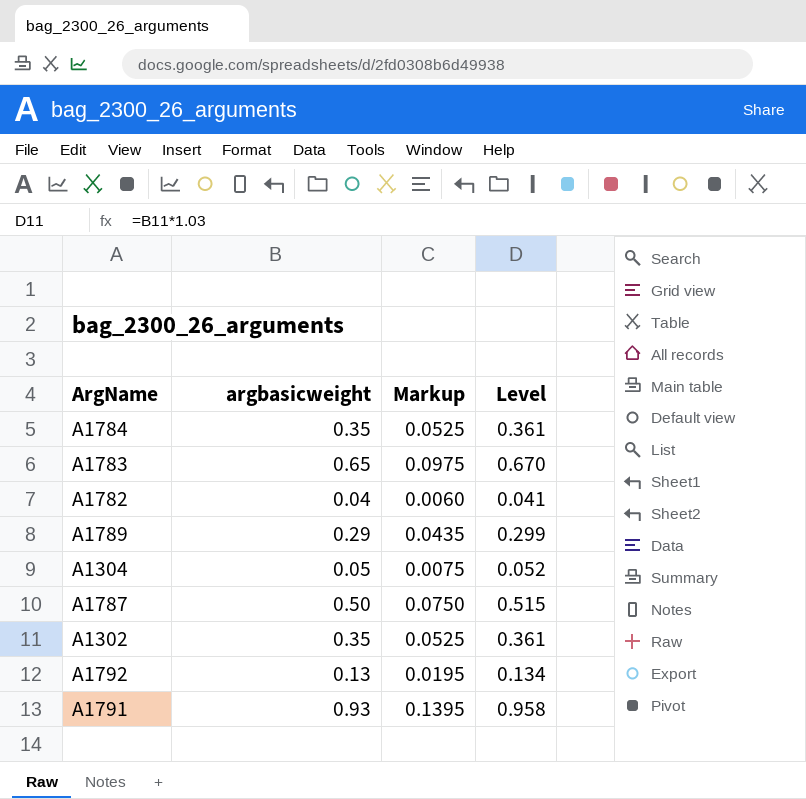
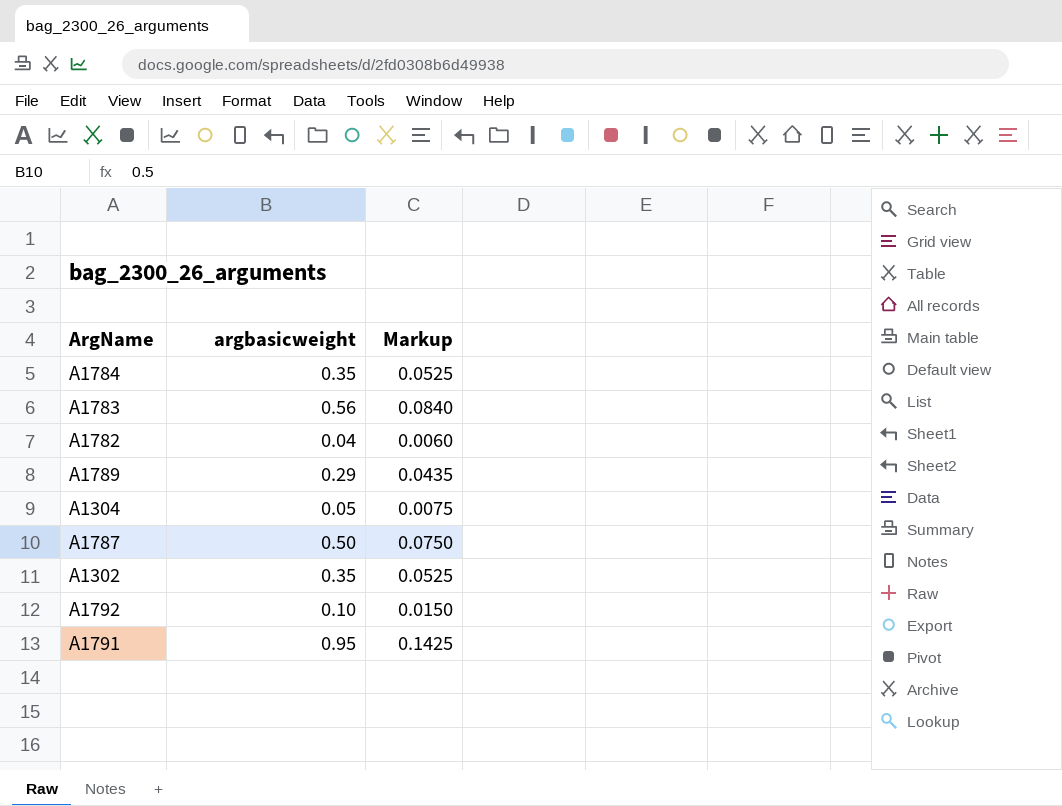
column Level | formula: [argbasicweight] * 1.03 -> none
A1783 | argbasicweight: 0.65 -> 0.56
A1783 | Markup: 0.0975 -> 0.0840
A1792 | argbasicweight: 0.13 -> 0.10
A1792 | Markup: 0.0195 -> 0.0150
A1791 | argbasicweight: 0.93 -> 0.95
A1791 | Markup: 0.1395 -> 0.1425

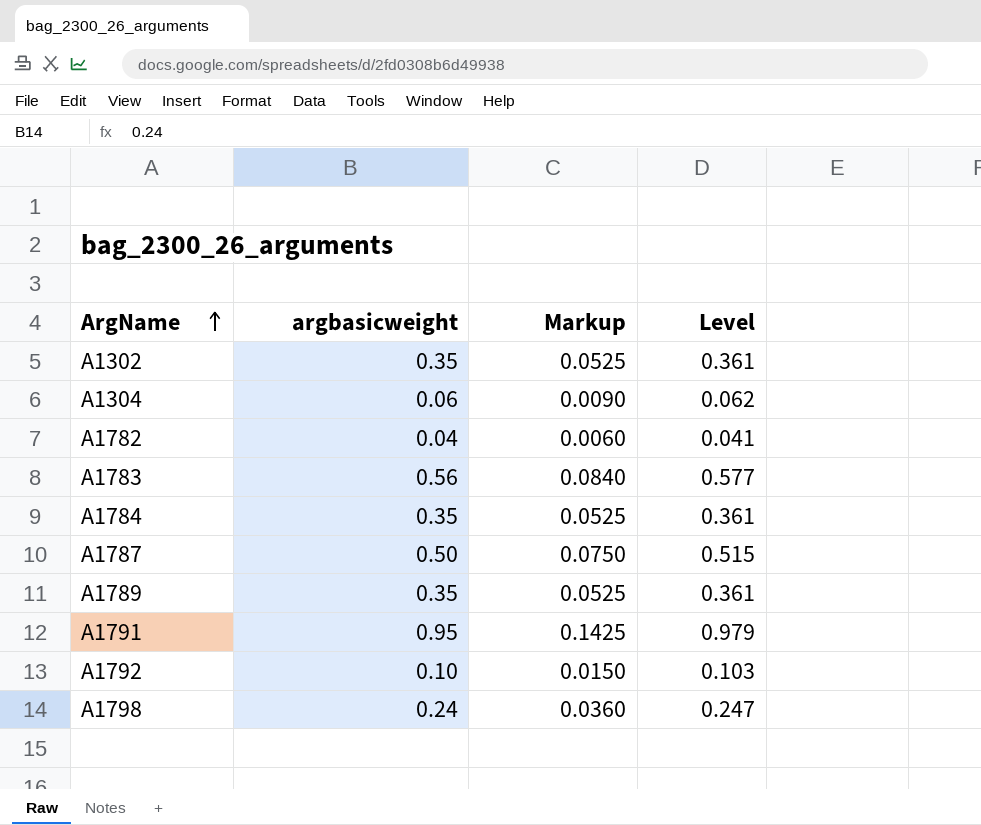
row order: none -> ArgName ascending
column Level | formula: none -> [argbasicweight] * 1.03
A1304 | argbasicweight: 0.05 -> 0.06
A1304 | Markup: 0.0075 -> 0.0090
A1789 | argbasicweight: 0.29 -> 0.35
A1789 | Markup: 0.0435 -> 0.0525
row A1798: none -> 0.24 | 0.0360 | 0.247

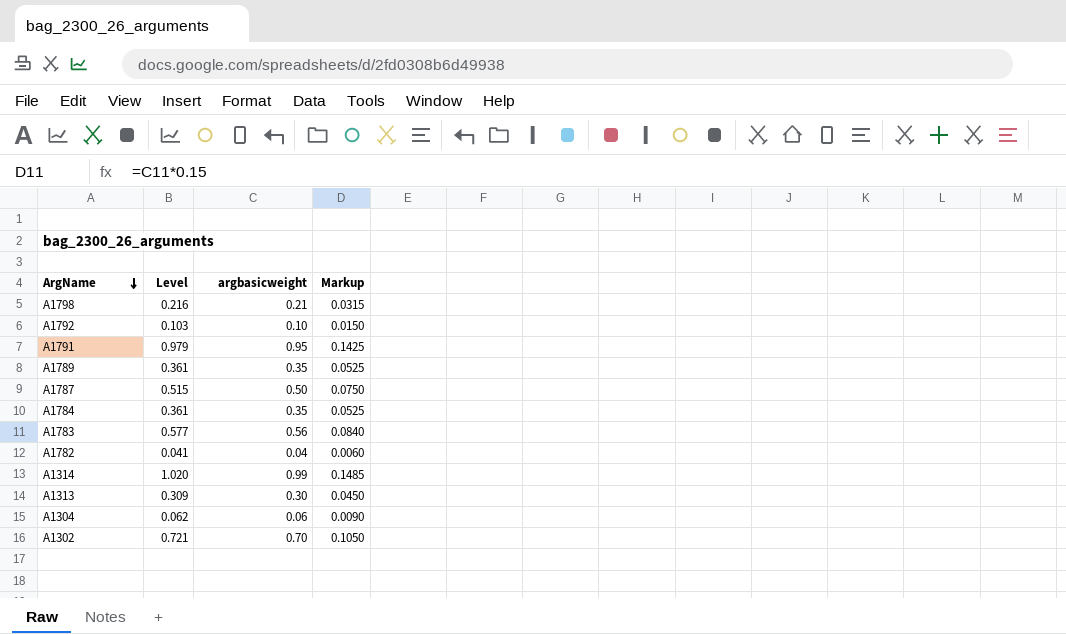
row order: ArgName ascending -> ArgName descending
column Level | position: 4 -> 2
A1798 | Level: 0.247 -> 0.216
A1798 | argbasicweight: 0.24 -> 0.21
A1798 | Markup: 0.0360 -> 0.0315
row A1314: none -> 1.020 | 0.99 | 0.1485
row A1313: none -> 0.309 | 0.30 | 0.0450
A1302 | Level: 0.361 -> 0.721
A1302 | argbasicweight: 0.35 -> 0.70
A1302 | Markup: 0.0525 -> 0.1050

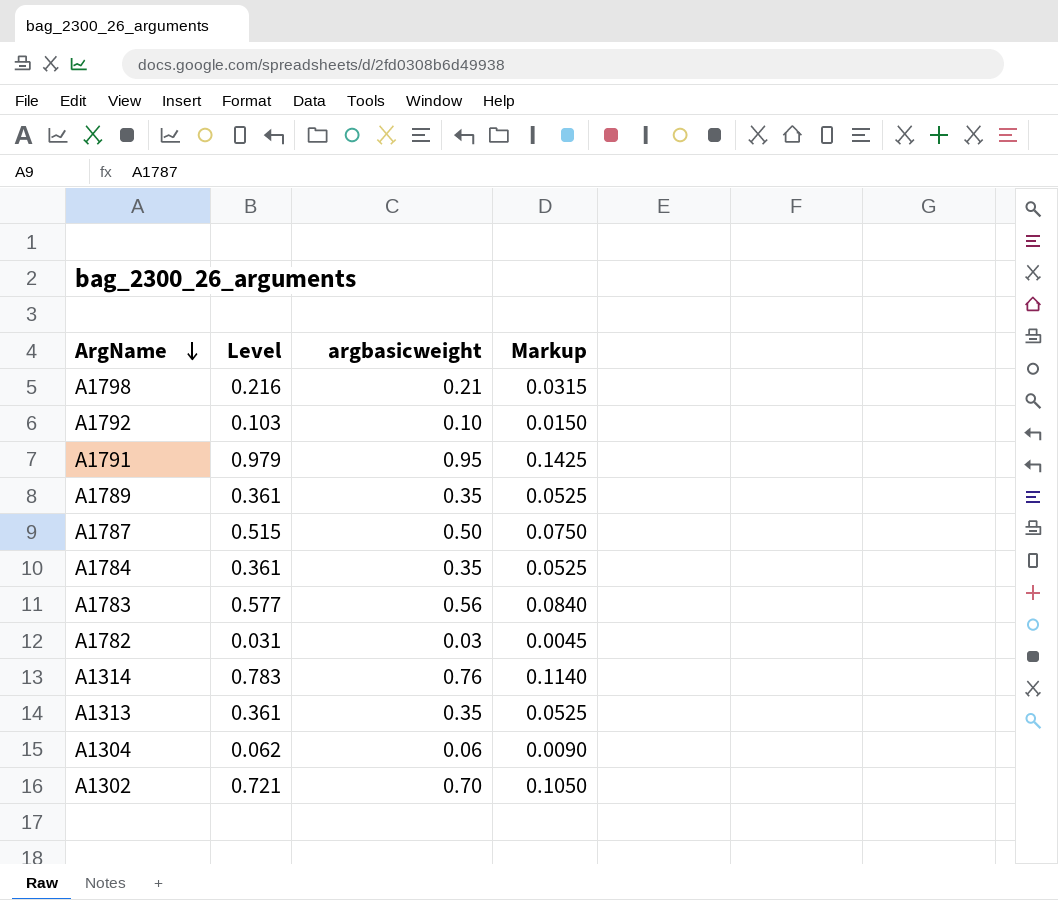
A1782 | Level: 0.041 -> 0.031
A1782 | argbasicweight: 0.04 -> 0.03
A1782 | Markup: 0.0060 -> 0.0045
A1314 | Level: 1.020 -> 0.783
A1314 | argbasicweight: 0.99 -> 0.76
A1314 | Markup: 0.1485 -> 0.1140
A1313 | Level: 0.309 -> 0.361
A1313 | argbasicweight: 0.30 -> 0.35
A1313 | Markup: 0.0450 -> 0.0525

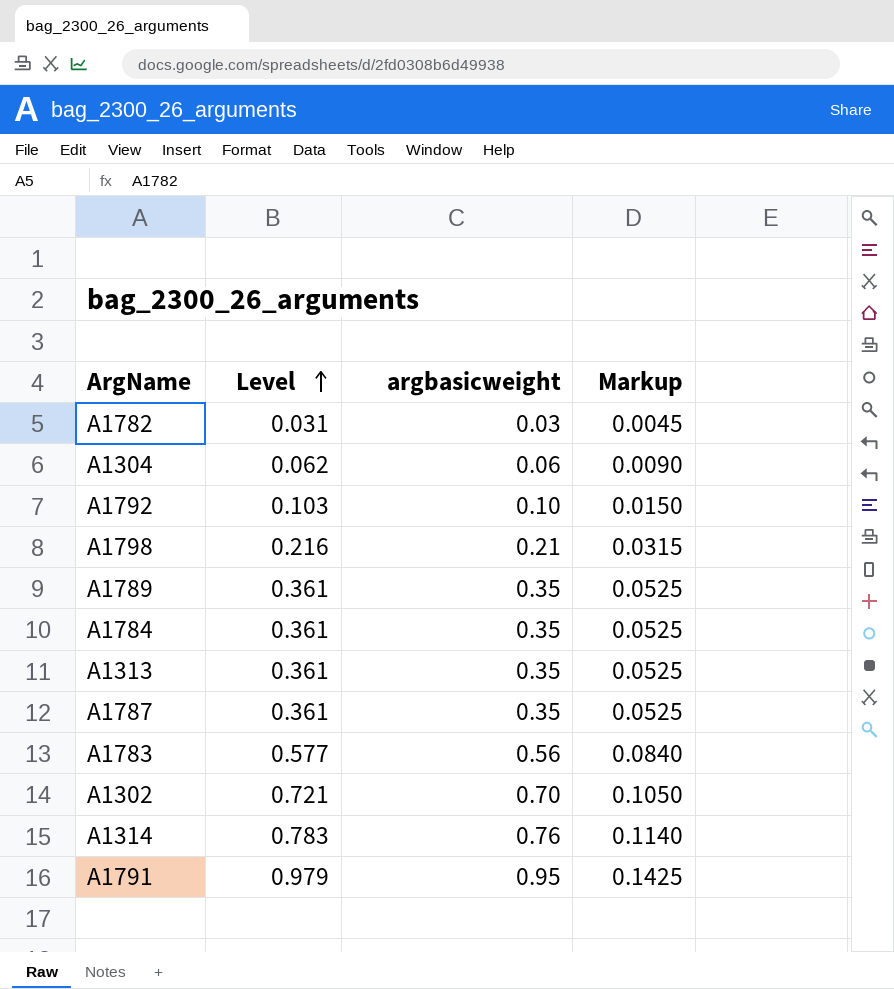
row order: ArgName descending -> Level ascending
A1787 | Level: 0.515 -> 0.361
A1787 | argbasicweight: 0.50 -> 0.35
A1787 | Markup: 0.0750 -> 0.0525

